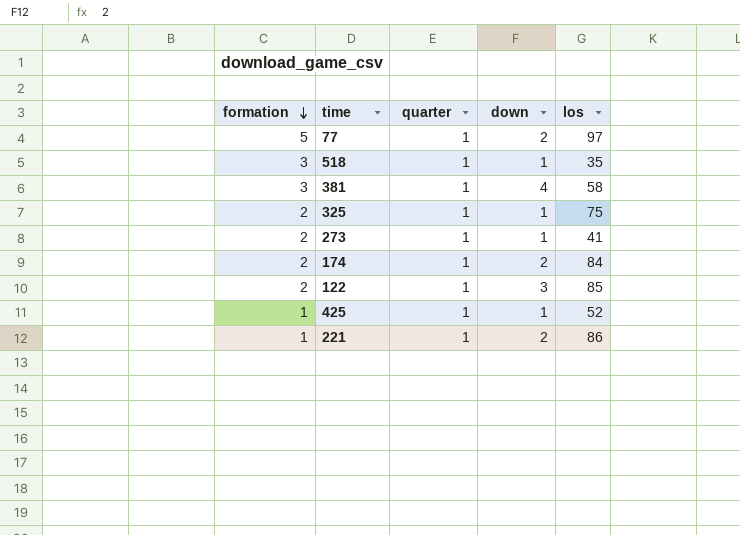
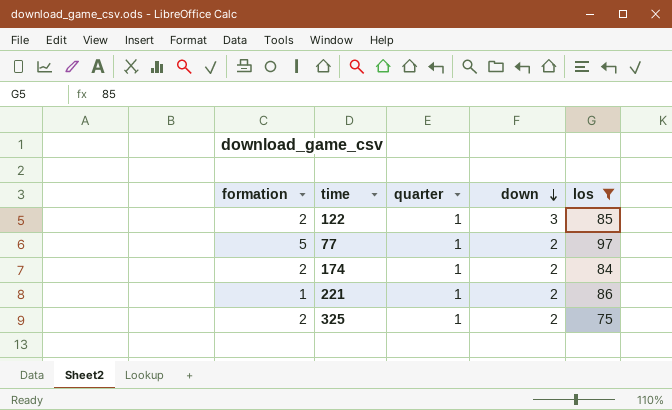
filter: none -> los >= 75
row order: formation descending -> down descending
325 | down: 1 -> 2

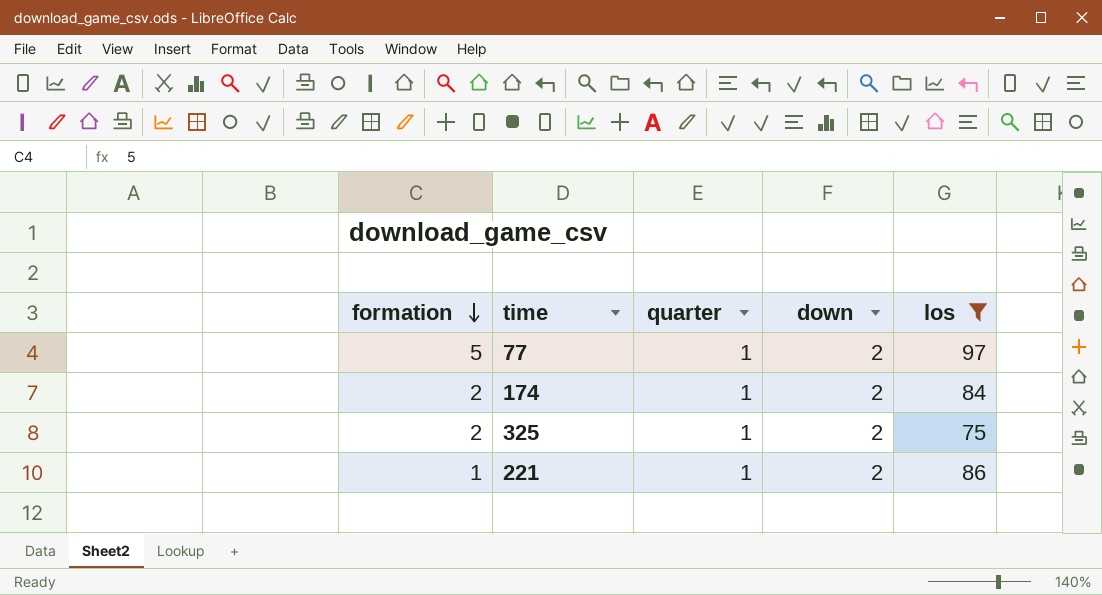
row order: down descending -> formation descending
row 122: 2 | 1 | 3 | 85 -> none

